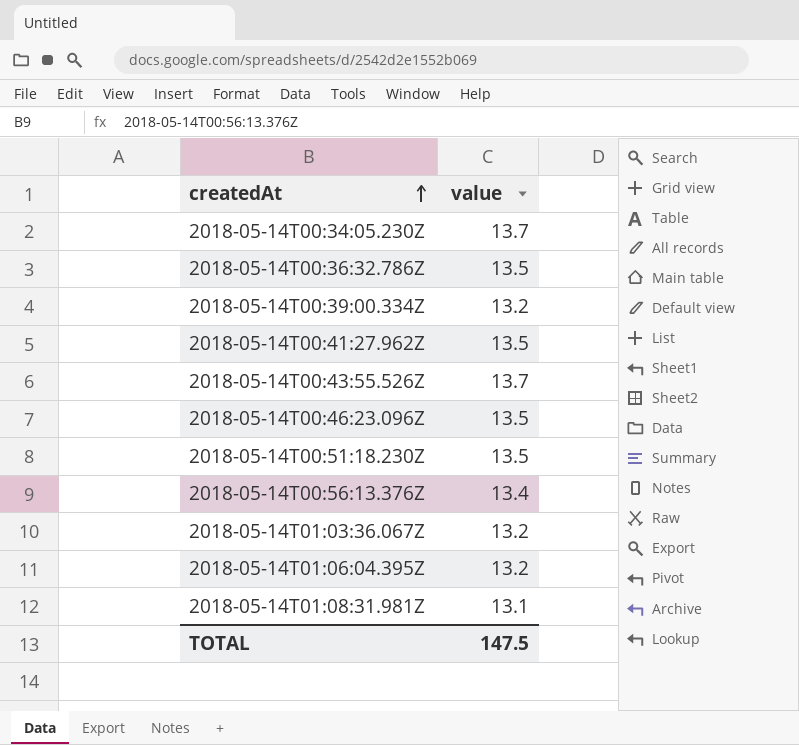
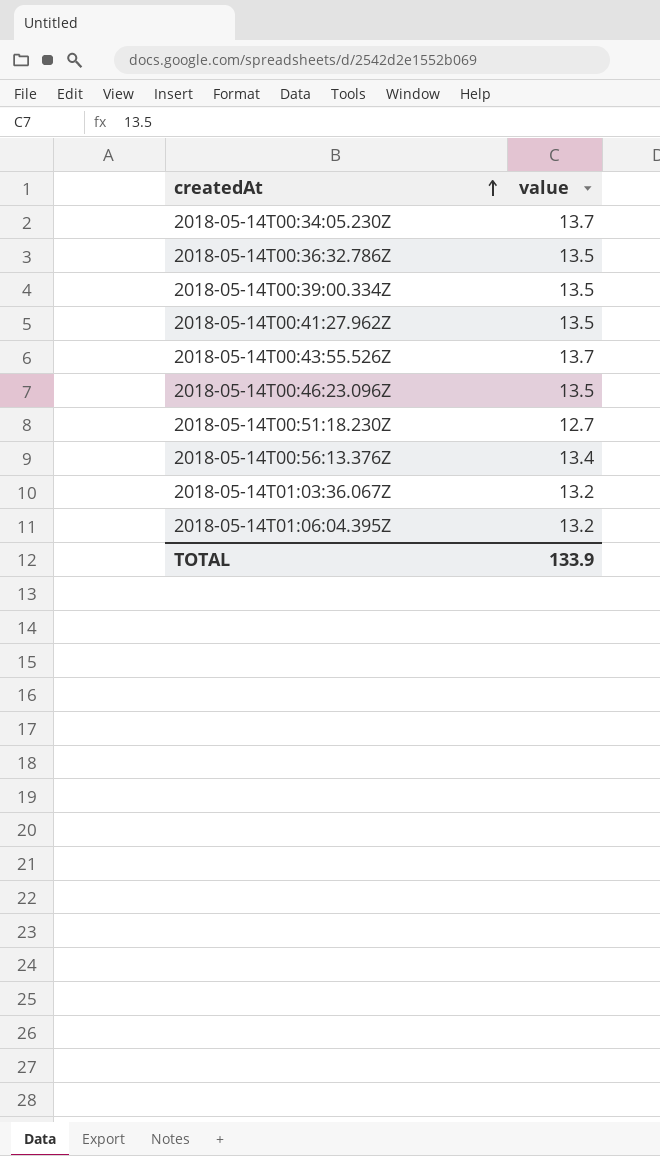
row 2018-05-14T01:08:31.981Z: 13.1 -> none
2018-05-14T00:39:00.334Z | value: 13.2 -> 13.5
2018-05-14T00:51:18.230Z | value: 13.5 -> 12.7
TOTAL | value: 147.5 -> 133.9

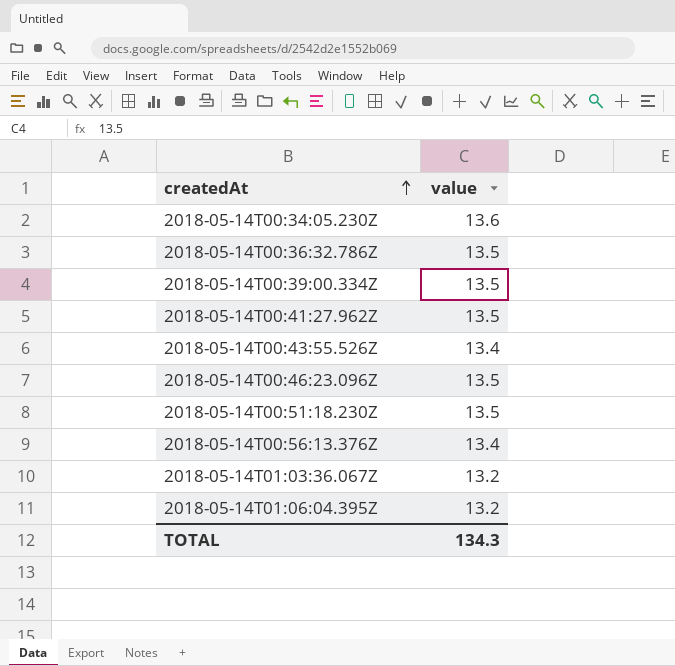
2018-05-14T00:34:05.230Z | value: 13.7 -> 13.6
2018-05-14T00:43:55.526Z | value: 13.7 -> 13.4
2018-05-14T00:51:18.230Z | value: 12.7 -> 13.5
TOTAL | value: 133.9 -> 134.3

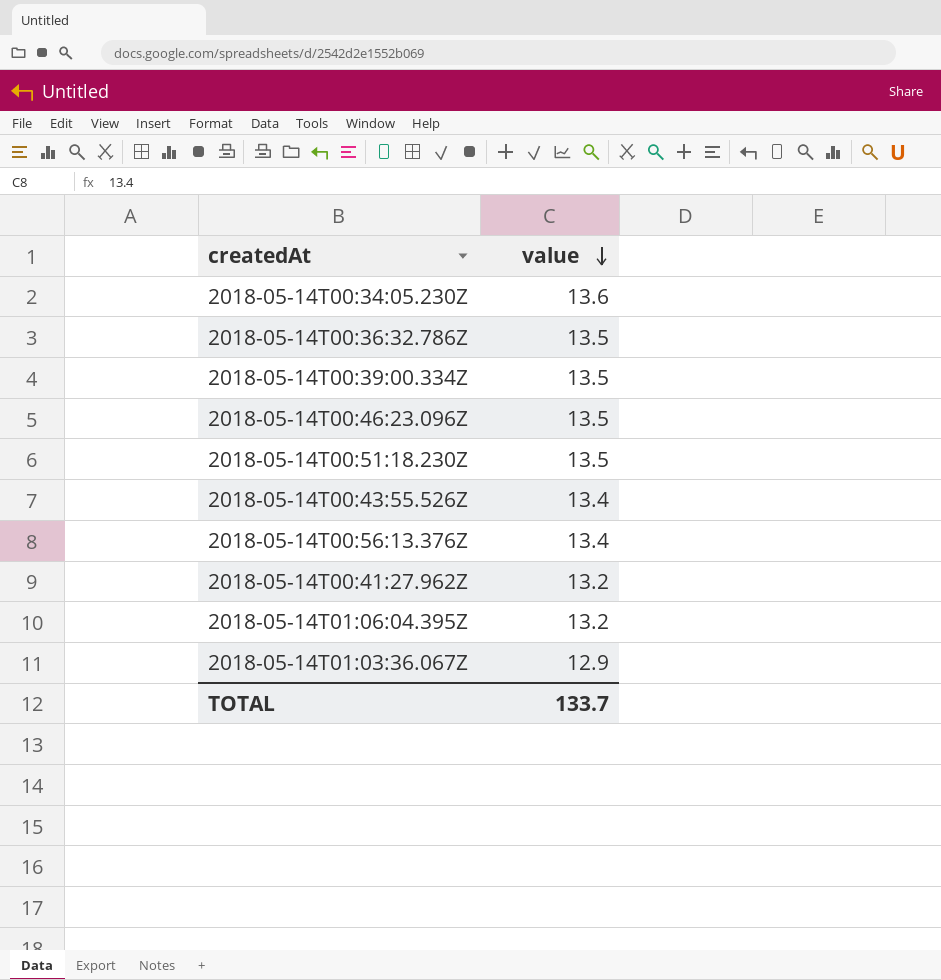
row order: createdAt ascending -> value descending
2018-05-14T00:41:27.962Z | value: 13.5 -> 13.2
2018-05-14T01:03:36.067Z | value: 13.2 -> 12.9
TOTAL | value: 134.3 -> 133.7

